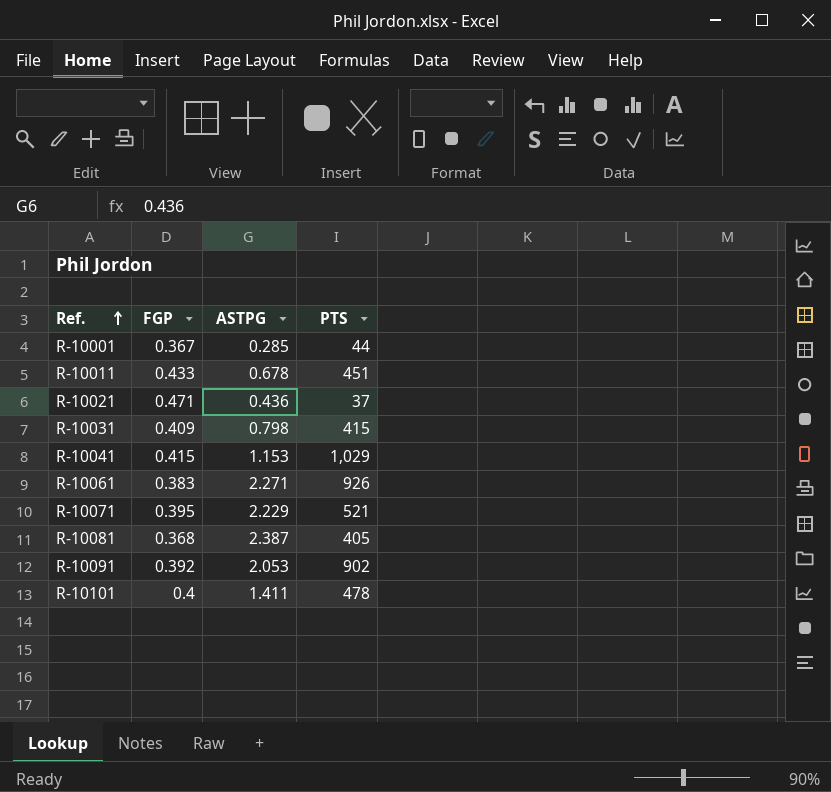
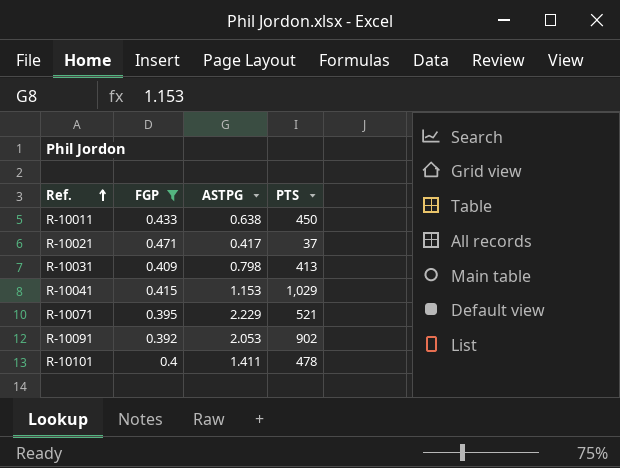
filter: none -> FGP >= 0.392
R-10011 | ASTPG: 0.678 -> 0.638
R-10011 | PTS: 451 -> 450
R-10021 | ASTPG: 0.436 -> 0.417
R-10031 | PTS: 415 -> 413

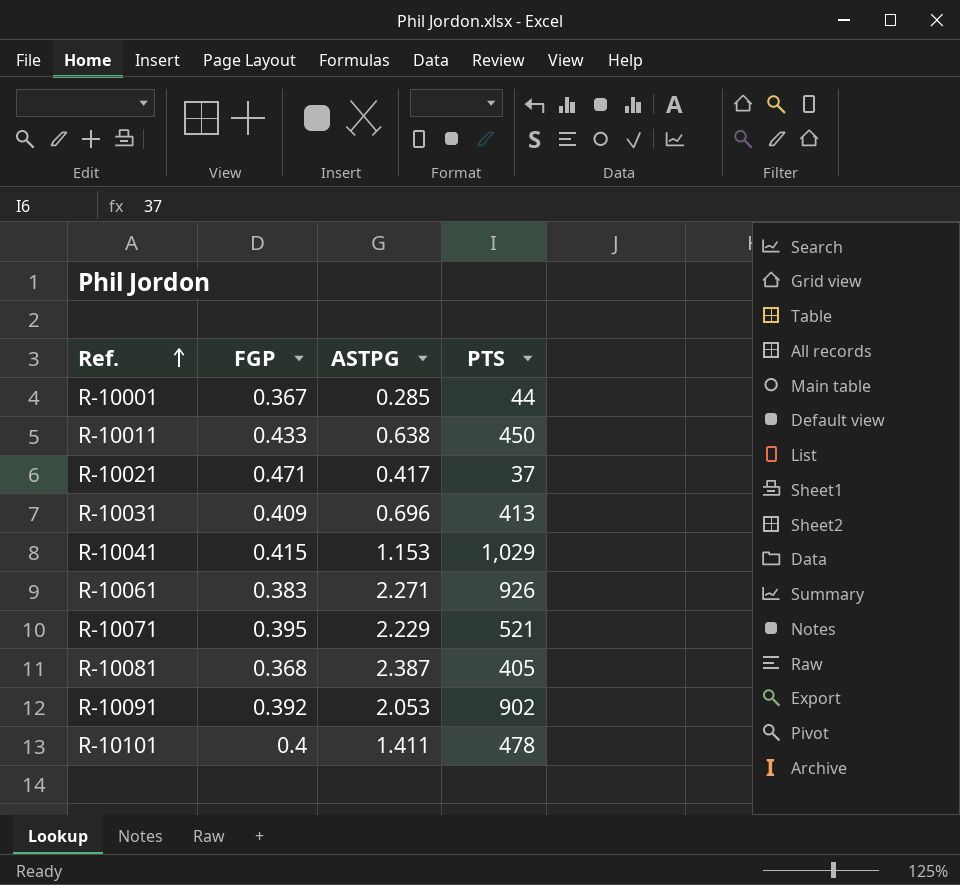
filter: FGP >= 0.392 -> none
R-10031 | ASTPG: 0.798 -> 0.696

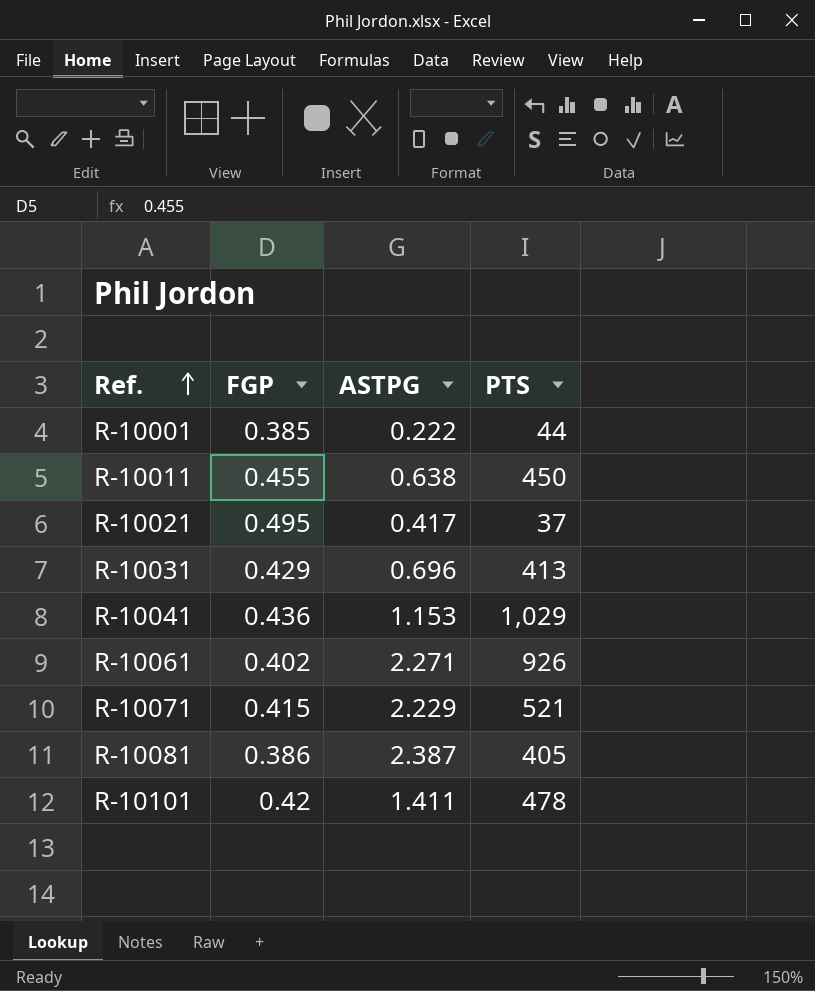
row R-10091: 0.392 | 2.053 | 902 -> none
R-10001 | FGP: 0.367 -> 0.385
R-10001 | ASTPG: 0.285 -> 0.222
R-10011 | FGP: 0.433 -> 0.455
R-10021 | FGP: 0.471 -> 0.495
R-10031 | FGP: 0.409 -> 0.429
R-10041 | FGP: 0.415 -> 0.436
R-10061 | FGP: 0.383 -> 0.402
R-10071 | FGP: 0.395 -> 0.415
R-10081 | FGP: 0.368 -> 0.386
R-10101 | FGP: 0.4 -> 0.42

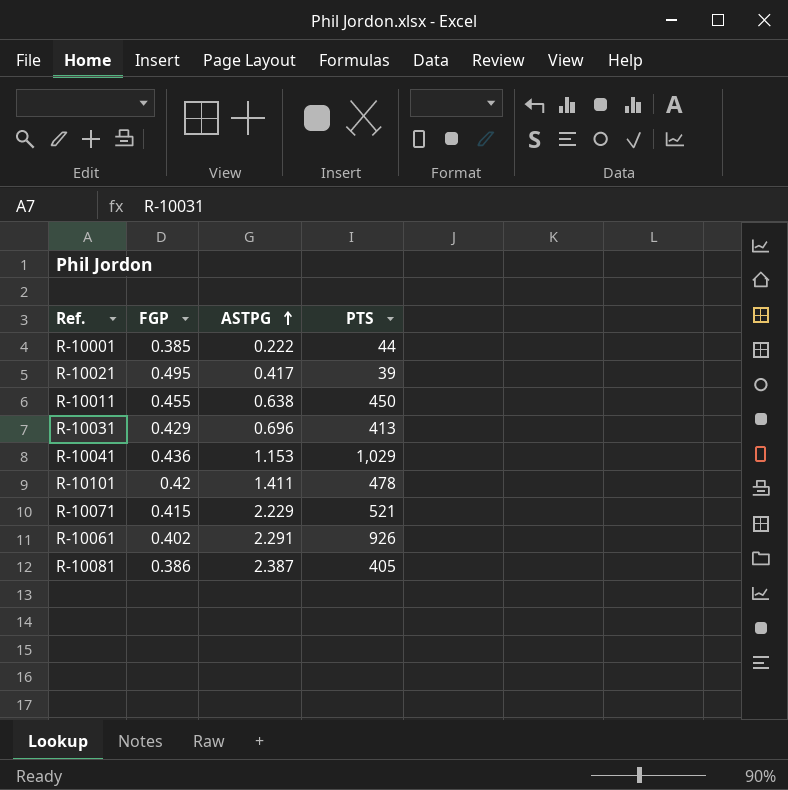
row order: Ref. ascending -> ASTPG ascending
R-10021 | PTS: 37 -> 39
R-10061 | ASTPG: 2.271 -> 2.291

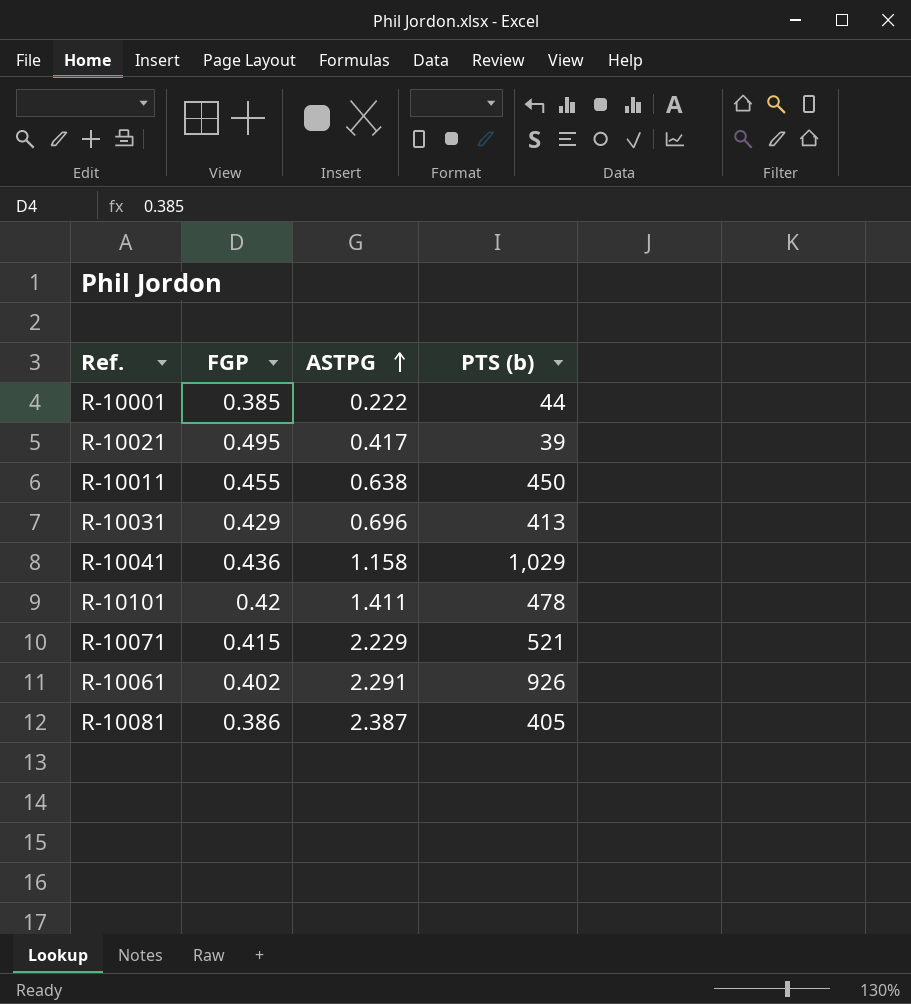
column name: PTS -> PTS (b)
R-10041 | ASTPG: 1.153 -> 1.158

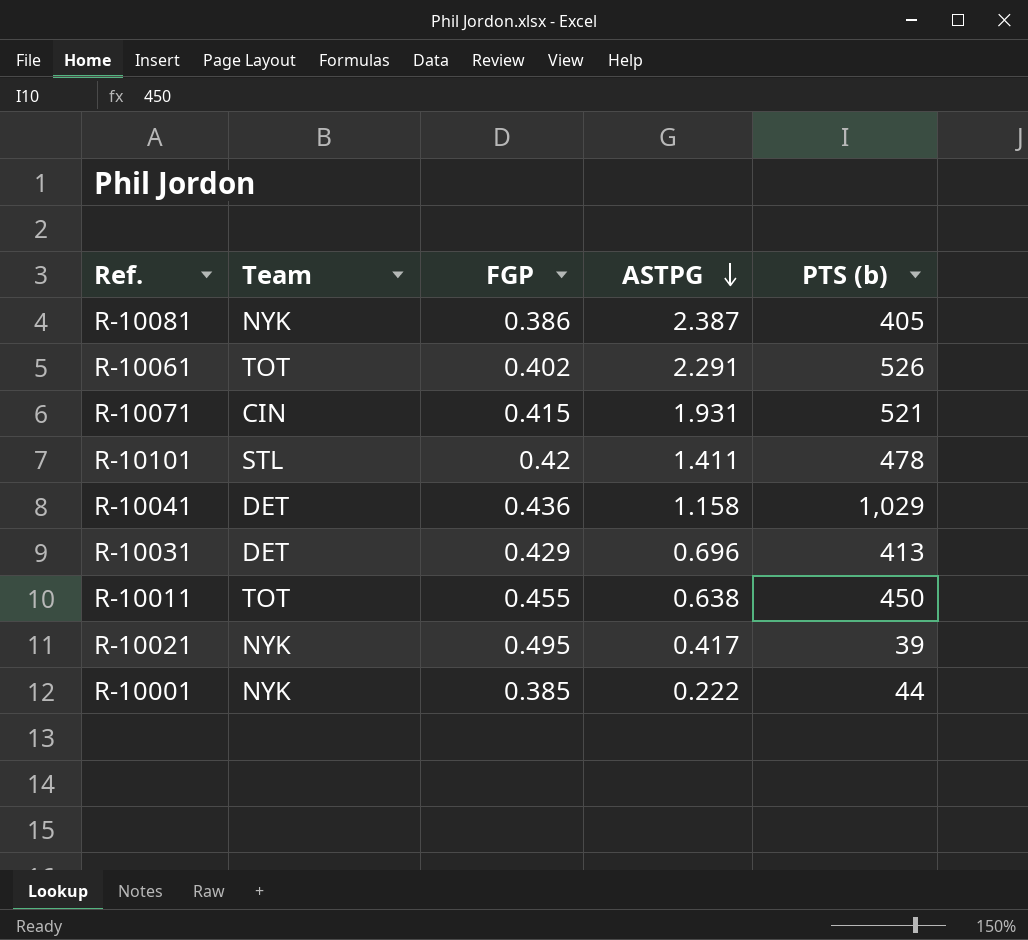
row order: ASTPG ascending -> ASTPG descending
column Team | position: none -> 2
R-10061 | PTS (b): 926 -> 526
R-10071 | ASTPG: 2.229 -> 1.931

